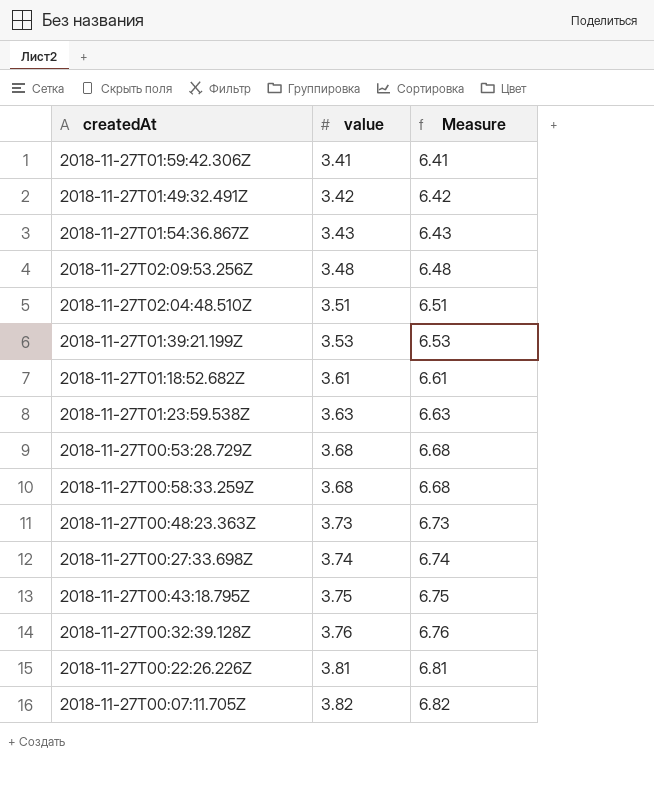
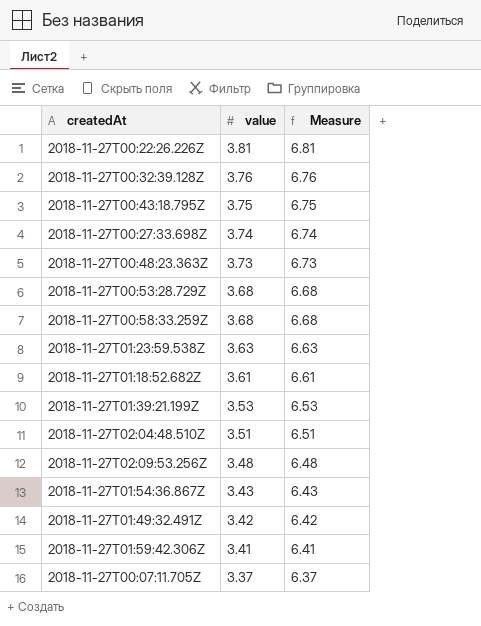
row order: value ascending -> value descending
2018-11-27T00:07:11.705Z | value: 3.82 -> 3.37
2018-11-27T00:07:11.705Z | Measure: 6.82 -> 6.37

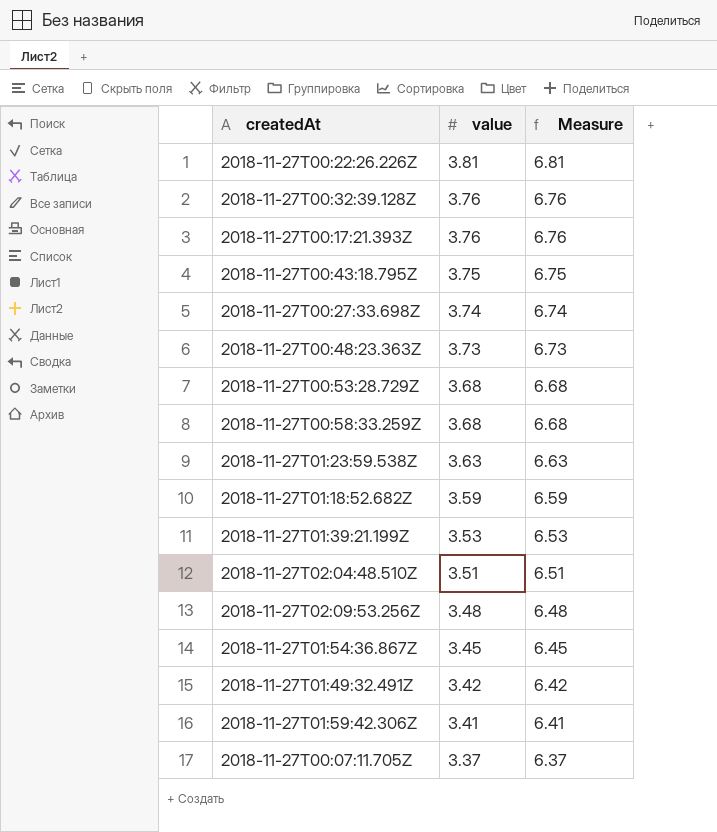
row 2018-11-27T00:17:21.393Z: none -> 3.76 | 6.76
2018-11-27T01:18:52.682Z | value: 3.61 -> 3.59
2018-11-27T01:18:52.682Z | Measure: 6.61 -> 6.59
2018-11-27T01:54:36.867Z | value: 3.43 -> 3.45
2018-11-27T01:54:36.867Z | Measure: 6.43 -> 6.45

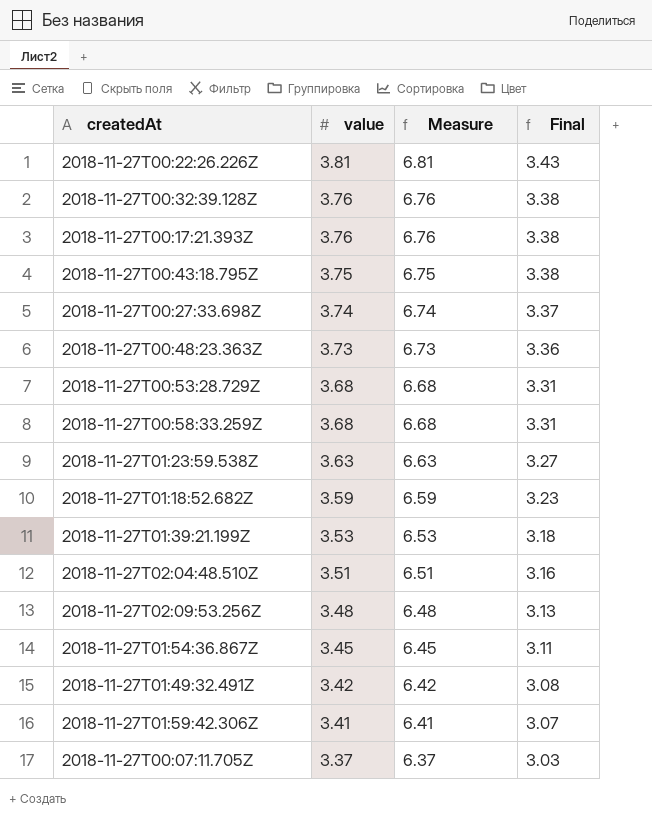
column Final | formula: none -> [value] * 0.9

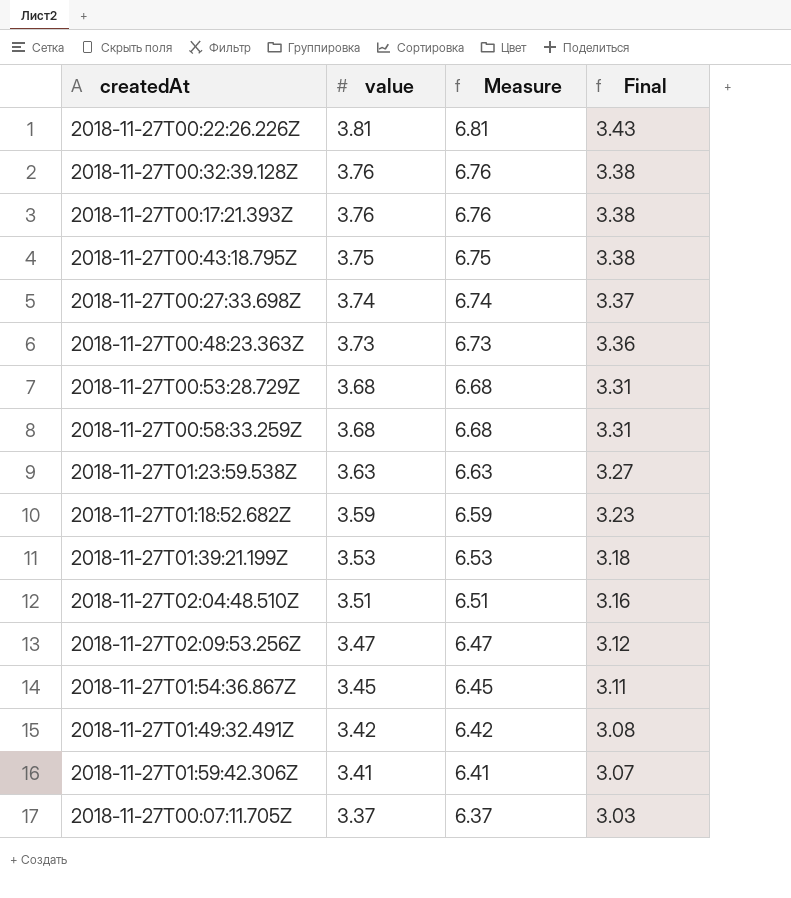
2018-11-27T02:09:53.256Z | value: 3.48 -> 3.47
2018-11-27T02:09:53.256Z | Measure: 6.48 -> 6.47
2018-11-27T02:09:53.256Z | Final: 3.13 -> 3.12

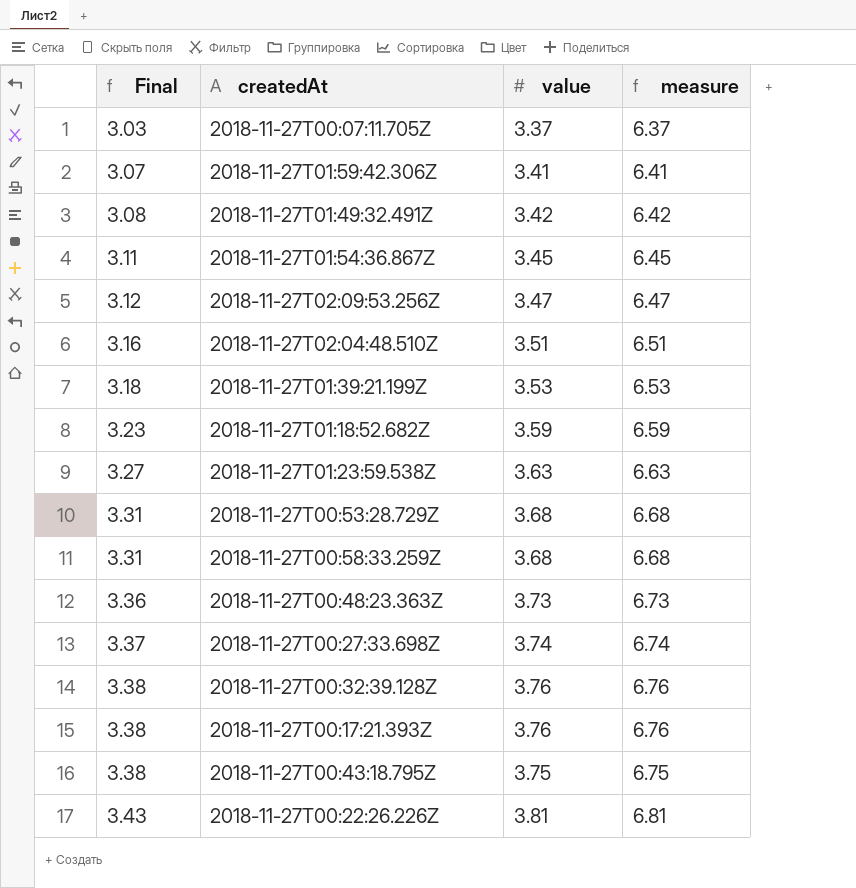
row order: value descending -> Final ascending
column Final | position: 4 -> 1
column name: Measure -> measure

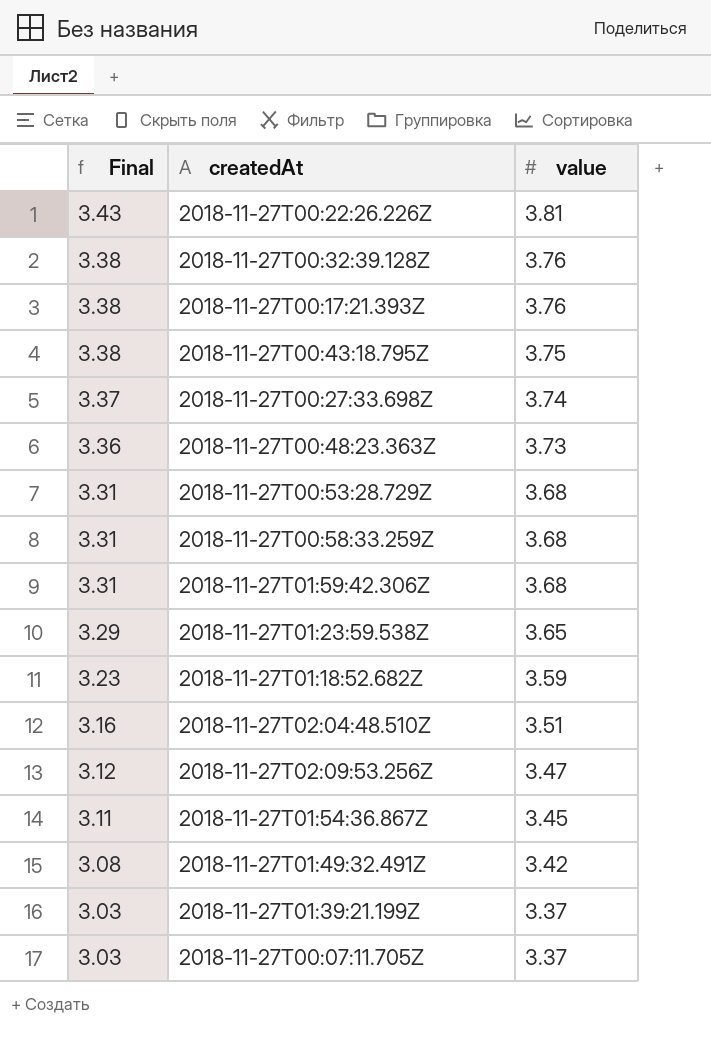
row order: Final ascending -> Final descending
column measure | formula: [value] + 3 -> none
2018-11-27T01:59:42.306Z | Final: 3.07 -> 3.31
2018-11-27T01:59:42.306Z | value: 3.41 -> 3.68
2018-11-27T01:23:59.538Z | Final: 3.27 -> 3.29
2018-11-27T01:23:59.538Z | value: 3.63 -> 3.65
2018-11-27T01:39:21.199Z | Final: 3.18 -> 3.03
2018-11-27T01:39:21.199Z | value: 3.53 -> 3.37

